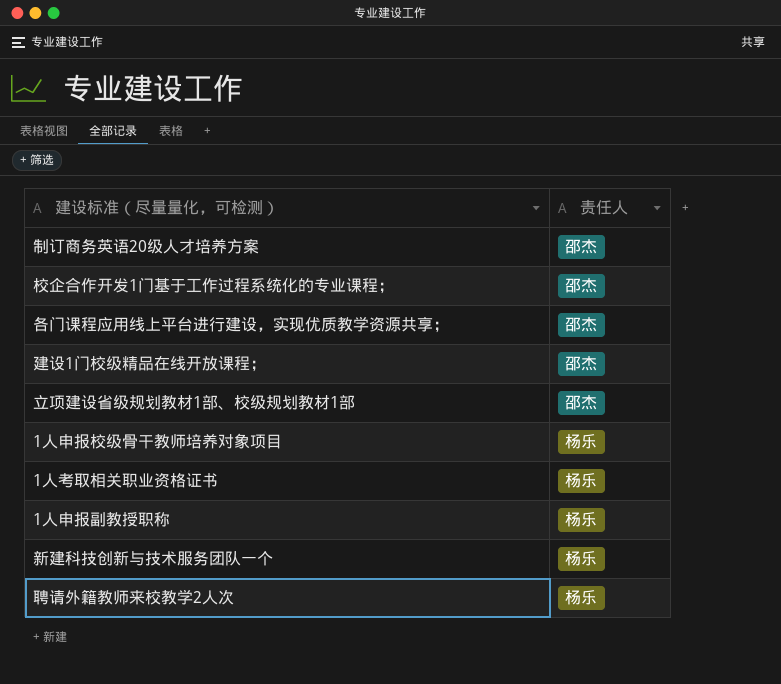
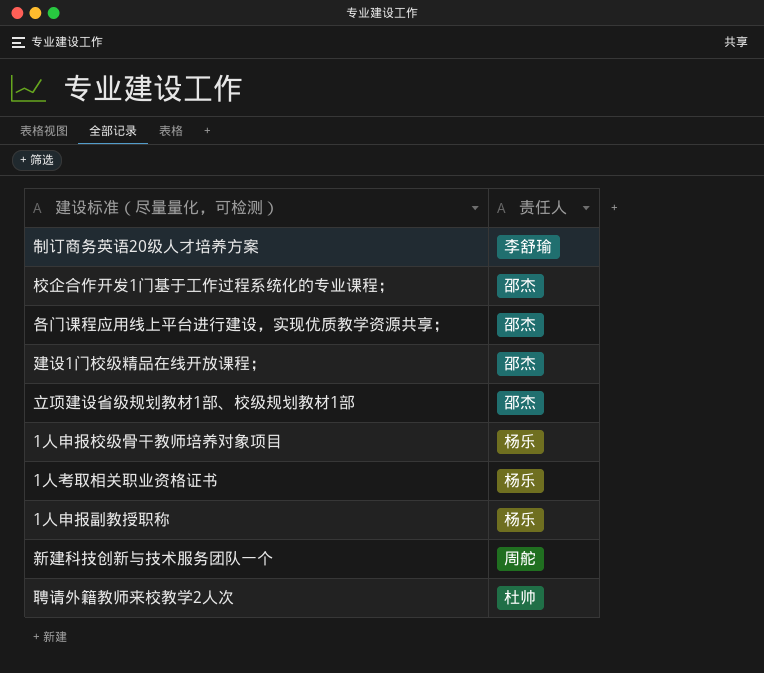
制订商务英语20级人才培养方案 | 责任人: 邵杰 -> 李舒瑜
新建科技创新与技术服务团队一个 | 责任人: 杨乐 -> 周舵
聘请外籍教师来校教学2人次 | 责任人: 杨乐 -> 杜帅

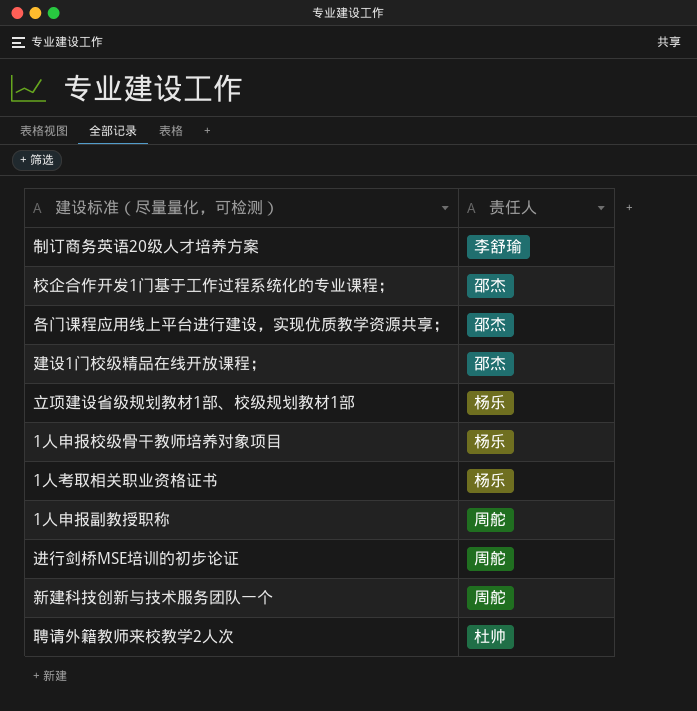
立项建设省级规划教材1部、校级规划教材1部 | 责任人: 邵杰 -> 杨乐
1人申报副教授职称 | 责任人: 杨乐 -> 周舵
row 进行剑桥MSE培训的初步论证: none -> 周舵

